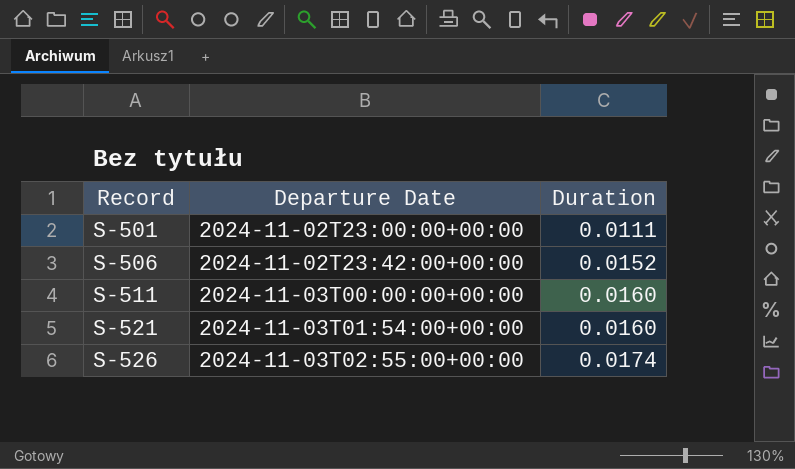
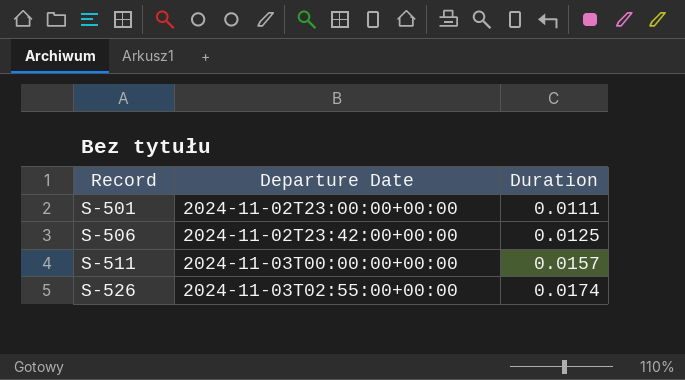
row S-521: 2024-11-03T01:54:00+00:00 | 0.0160 -> none
S-506 | Duration: 0.0152 -> 0.0125
S-511 | Duration: 0.0160 -> 0.0157

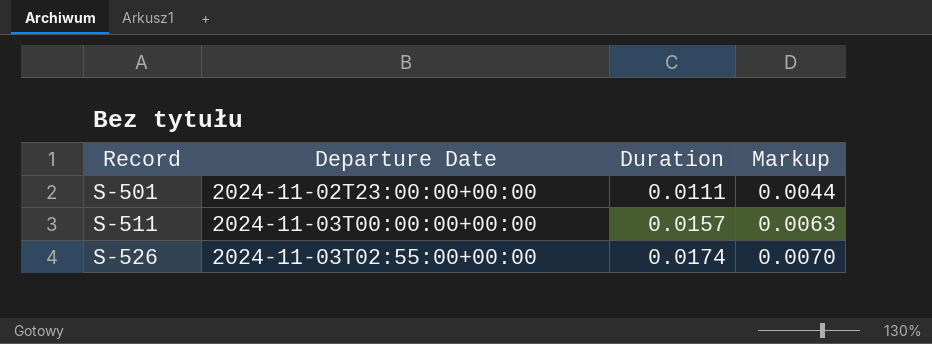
column Markup | formula: none -> [Duration] * 0.4
row S-506: 2024-11-02T23:42:00+00:00 | 0.0125 -> none

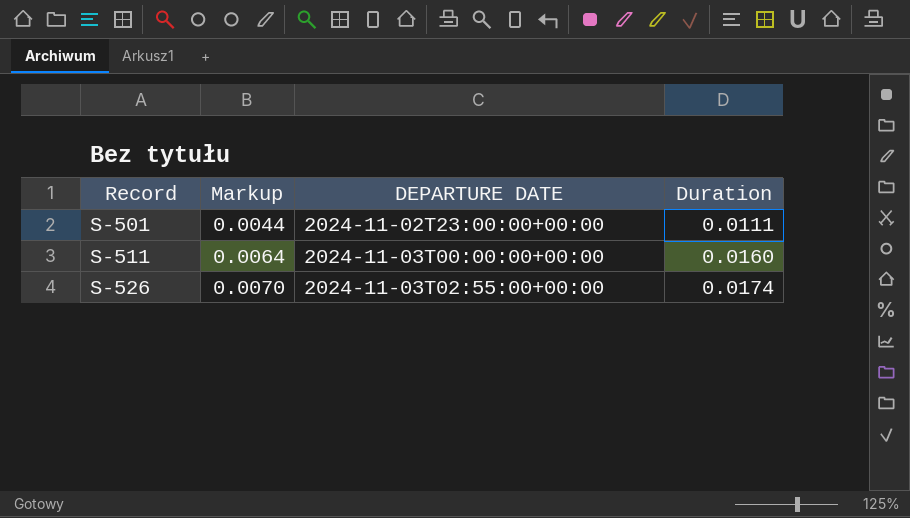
column Markup | position: 4 -> 2
column name: Departure Date -> DEPARTURE DATE
S-511 | Markup: 0.0063 -> 0.0064
S-511 | Duration: 0.0157 -> 0.0160

